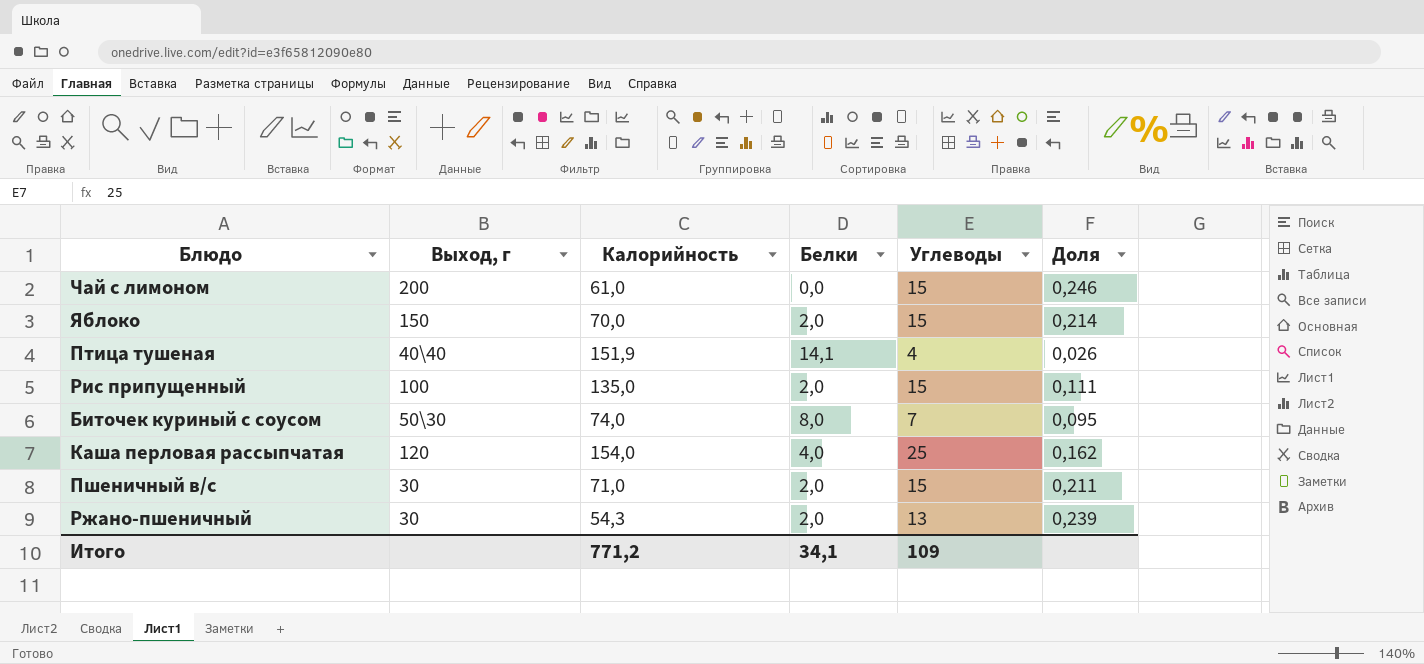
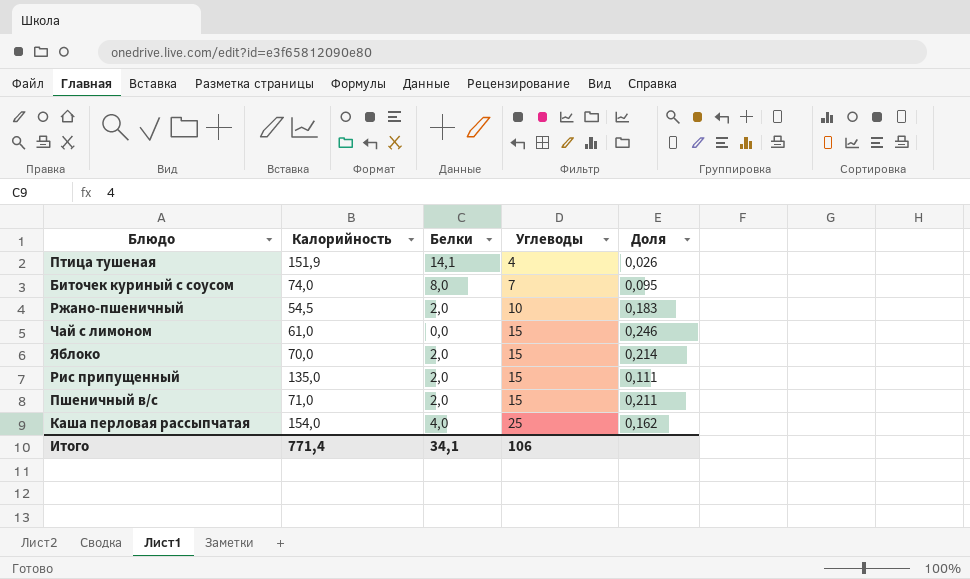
row order: none -> Углеводы ascending
column Выход, г | position: 2 -> none
Ржано-пшеничный | Калорийность: 54,3 -> 54,5
Ржано-пшеничный | Углеводы: 13 -> 10
Ржано-пшеничный | Доля: 0,239 -> 0,183
Итого | Калорийность: 771,2 -> 771,4
Итого | Углеводы: 109 -> 106

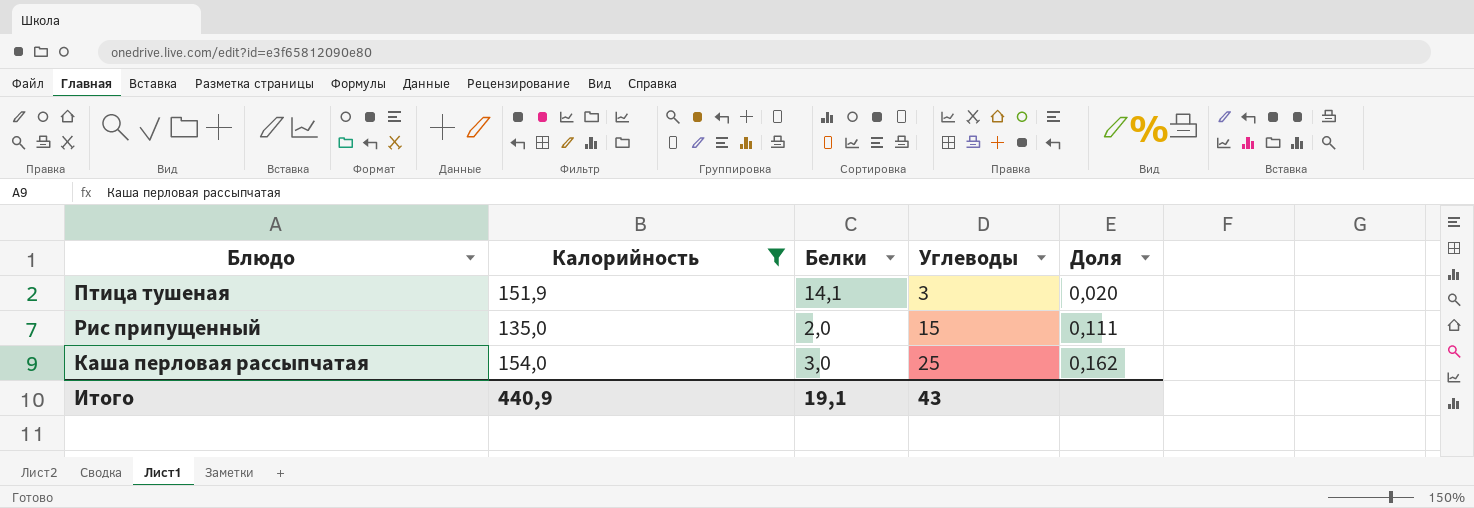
filter: none -> Калорийность >= 135,0
Птица тушеная | Углеводы: 4 -> 3
Птица тушеная | Доля: 0,026 -> 0,020
Каша перловая рассыпчатая | Белки: 4,0 -> 3,0
Итого | Калорийность: 771,4 -> 440,9
Итого | Белки: 34,1 -> 19,1
Итого | Углеводы: 106 -> 43

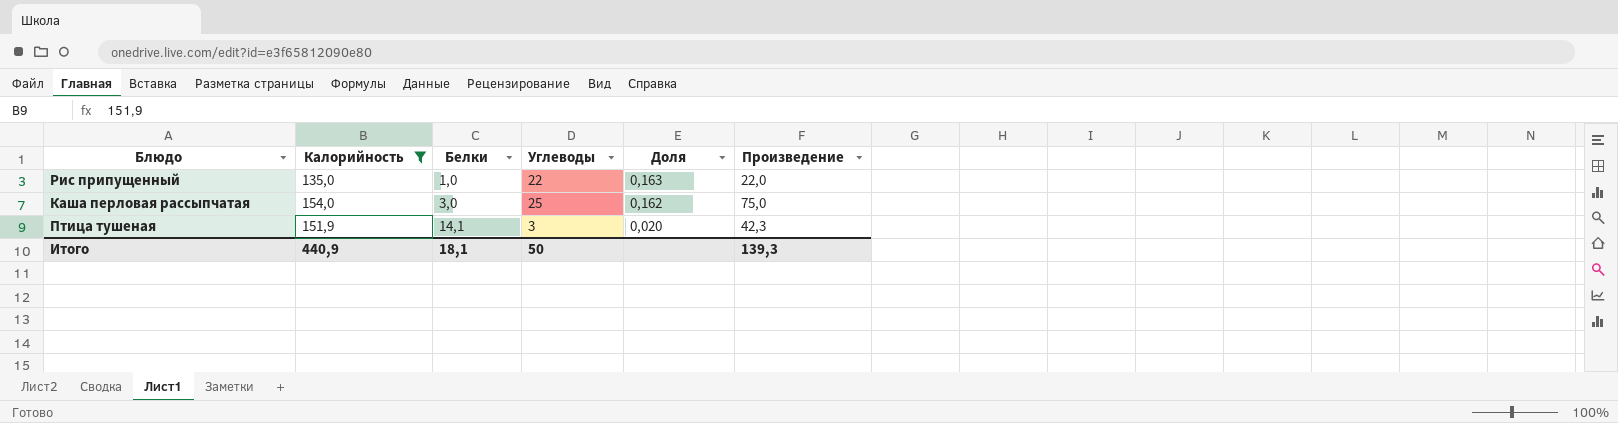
row order: Углеводы ascending -> Белки ascending
column Произведение | formula: none -> [Белки] * [Углеводы]
Рис припущенный | Белки: 2,0 -> 1,0
Рис припущенный | Углеводы: 15 -> 22
Рис припущенный | Доля: 0,111 -> 0,163
Итого | Белки: 19,1 -> 18,1
Итого | Углеводы: 43 -> 50

